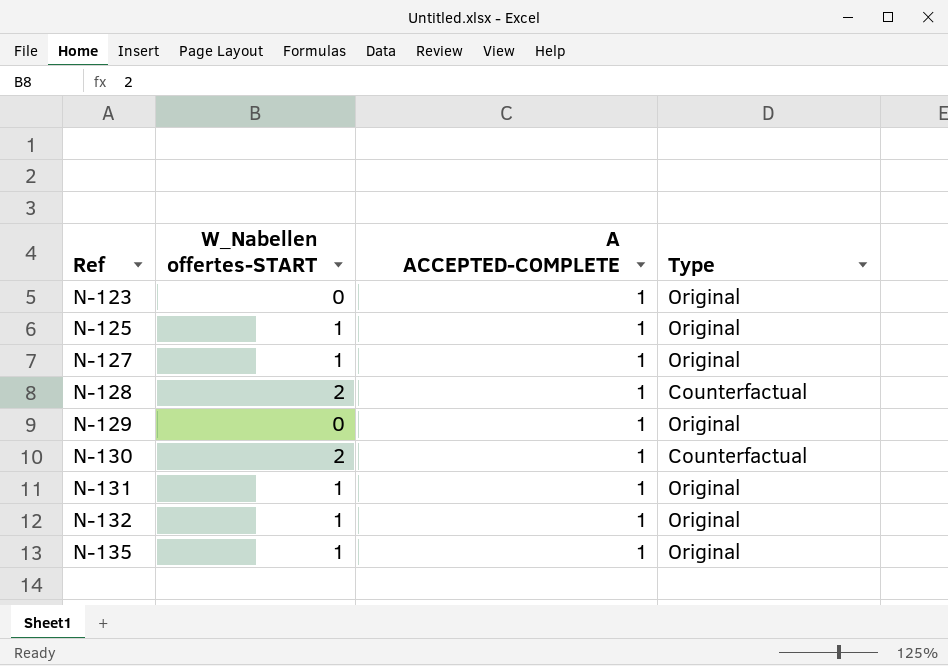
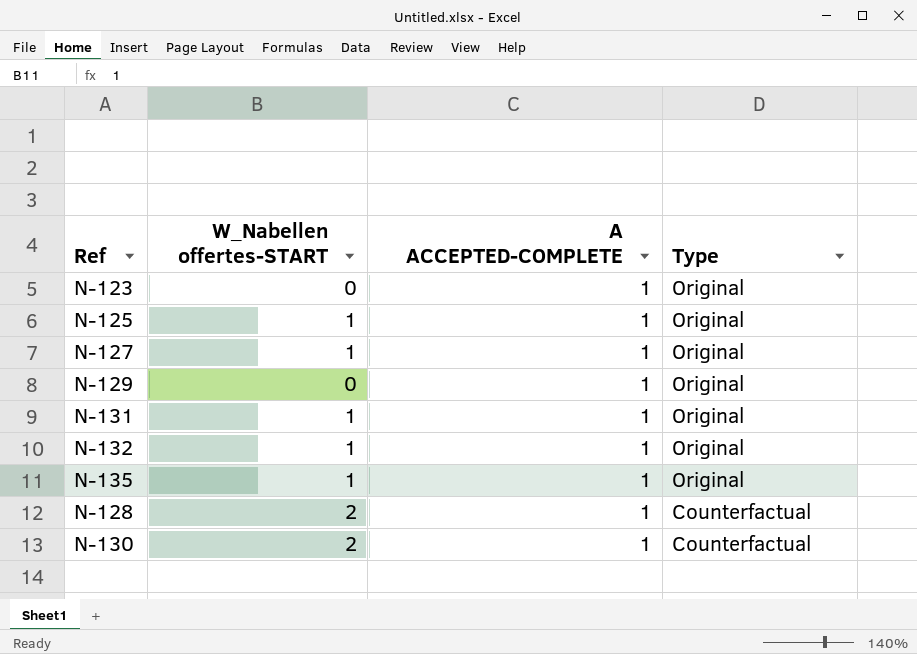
row order: Ref ascending -> Type descending

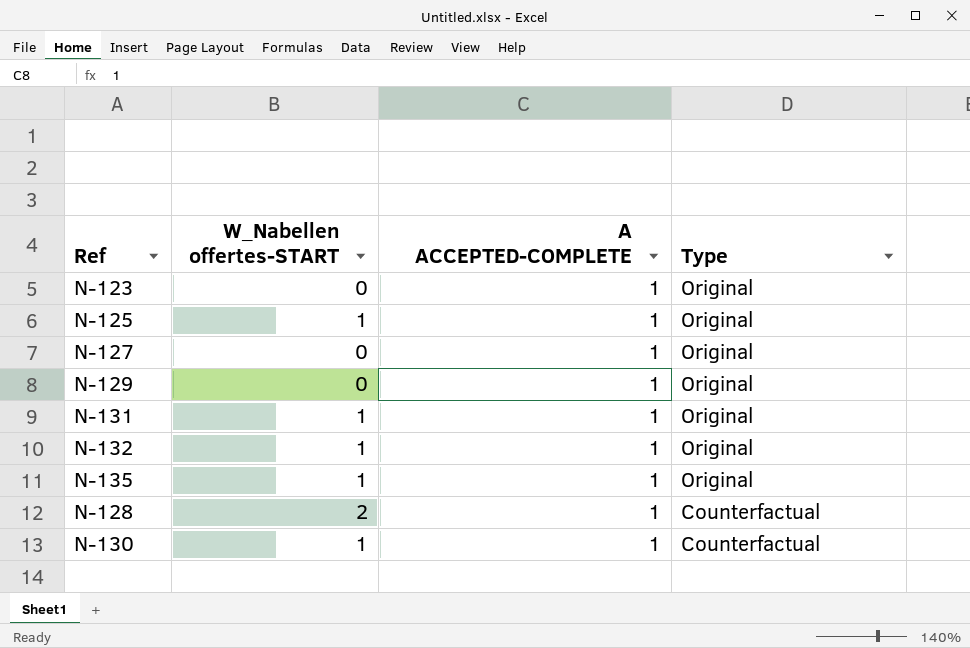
N-127 | W_Nabellen offertes-START: 1 -> 0
N-130 | W_Nabellen offertes-START: 2 -> 1

